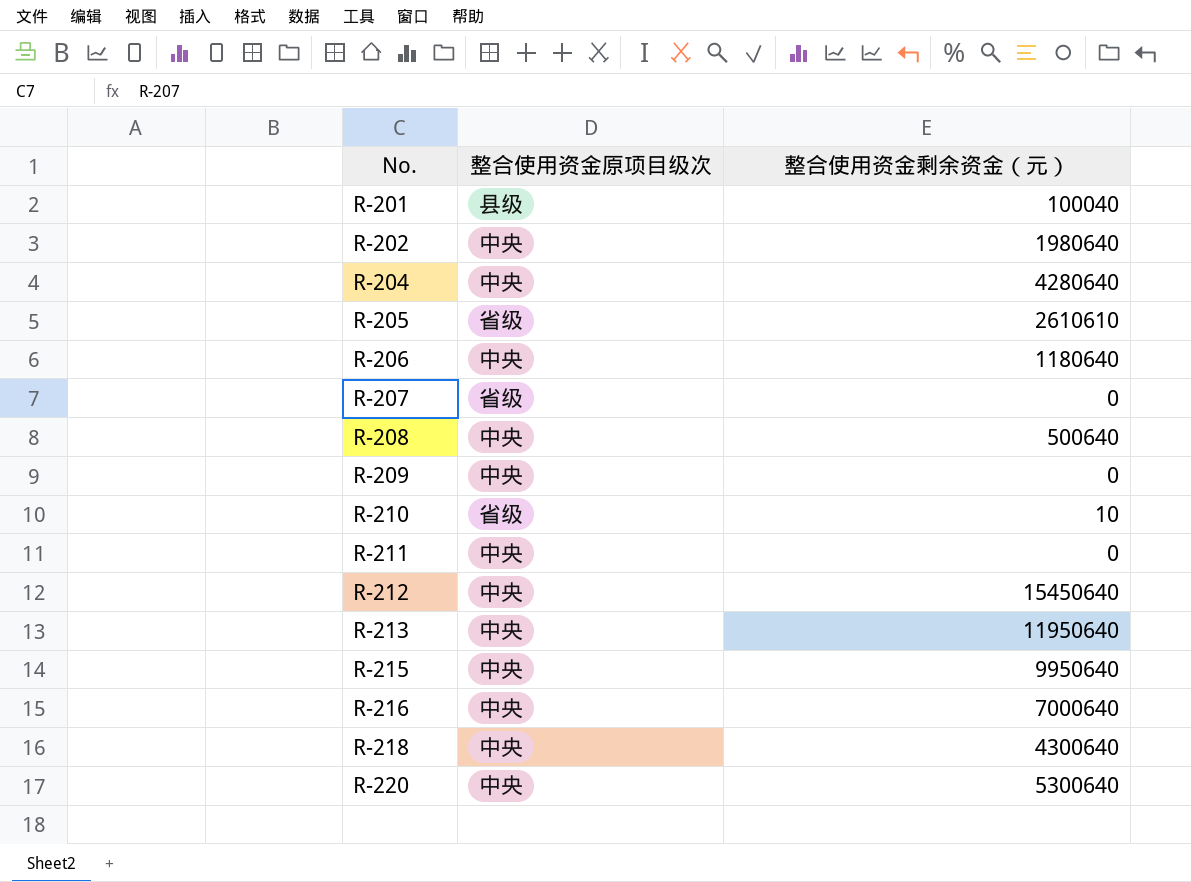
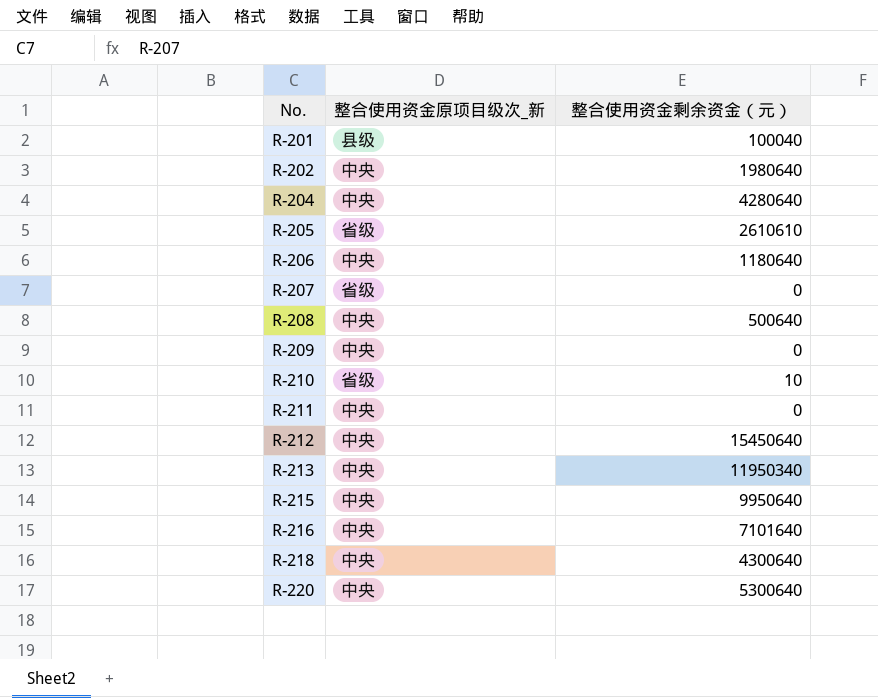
column name: 整合使用资金原项目级次 -> 整合使用资金原项目级次_新
R-213 | 整合使用资金剩余资金（元）: 11950640 -> 11950340
R-216 | 整合使用资金剩余资金（元）: 7000640 -> 7101640

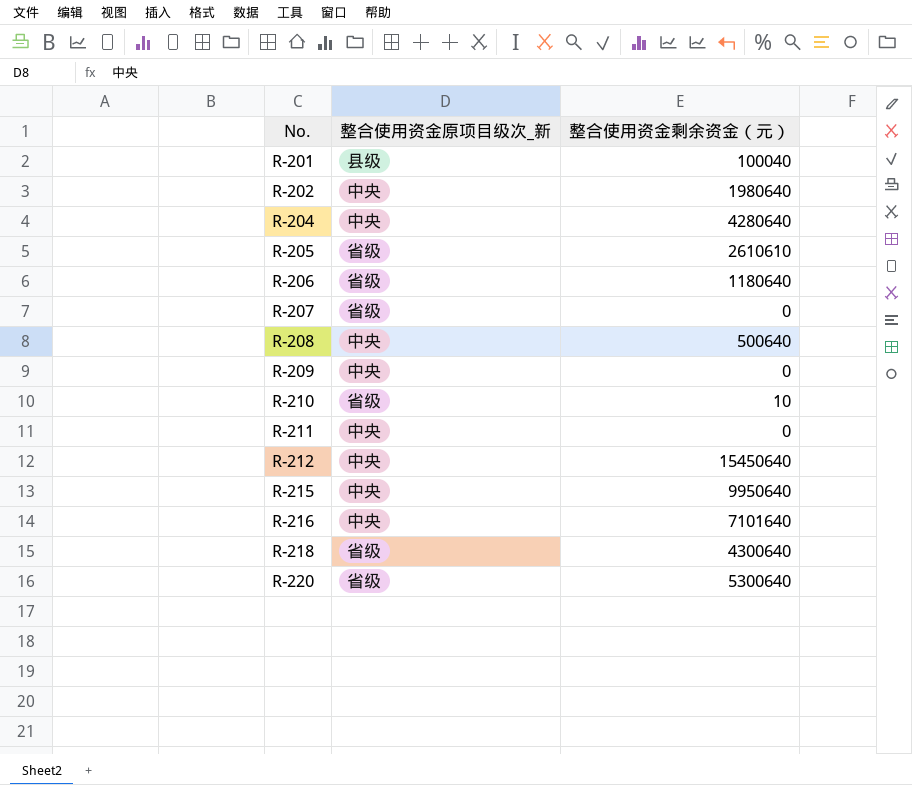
row R-213: 中央 | 11950340 -> none
R-206 | 整合使用资金原项目级次_新: 中央 -> 省级
R-218 | 整合使用资金原项目级次_新: 中央 -> 省级
R-220 | 整合使用资金原项目级次_新: 中央 -> 省级

